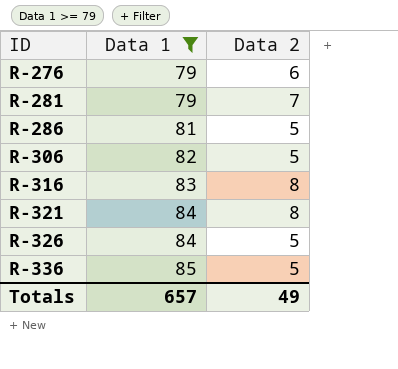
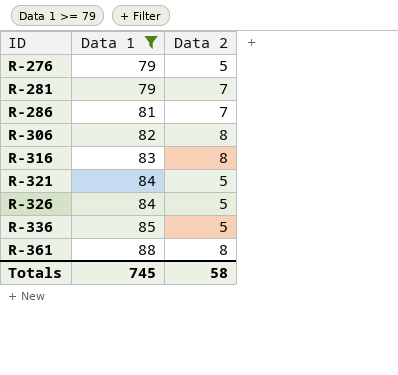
R-276 | Data 2: 6 -> 5
R-286 | Data 2: 5 -> 7
R-306 | Data 2: 5 -> 8
R-321 | Data 2: 8 -> 5
row R-361: none -> 88 | 8
Totals | Data 1: 657 -> 745
Totals | Data 2: 49 -> 58

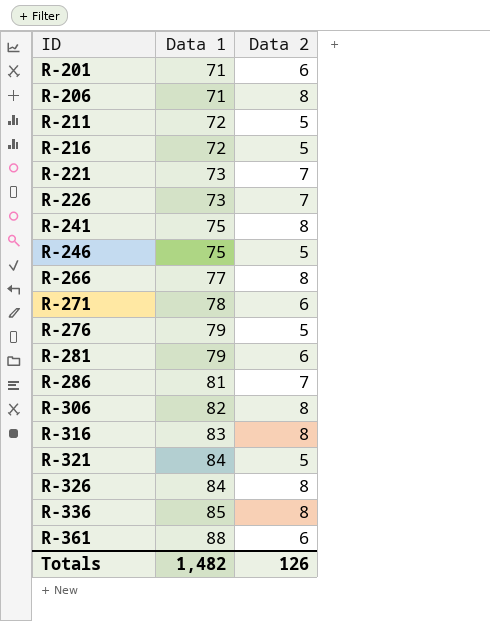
filter: Data 1 >= 79 -> none
R-281 | Data 2: 7 -> 6
R-326 | Data 2: 5 -> 8
R-336 | Data 2: 5 -> 8
R-361 | Data 2: 8 -> 6
Totals | Data 1: 745 -> 1,482
Totals | Data 2: 58 -> 126

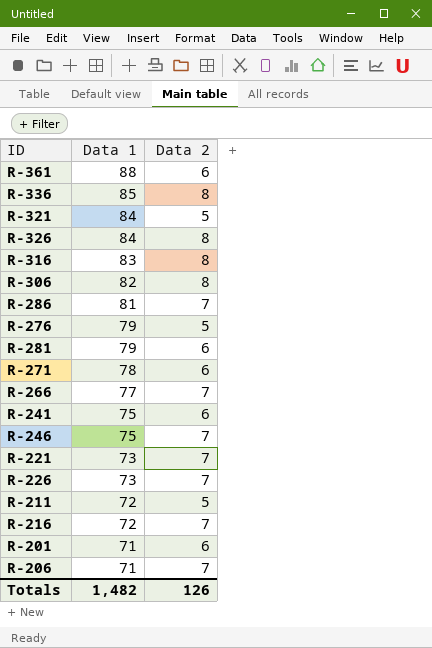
row order: ID ascending -> Data 1 descending
R-266 | Data 2: 8 -> 7
R-241 | Data 2: 8 -> 6
R-246 | Data 2: 5 -> 7
R-216 | Data 2: 5 -> 7
R-206 | Data 2: 8 -> 7

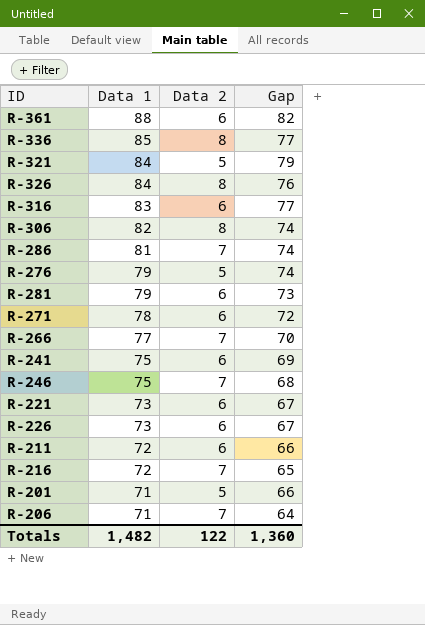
column Gap | formula: none -> [Data 1] - [Data 2]
R-316 | Data 2: 8 -> 6
R-221 | Data 2: 7 -> 6
R-226 | Data 2: 7 -> 6
R-211 | Data 2: 5 -> 6
R-201 | Data 2: 6 -> 5
Totals | Data 2: 126 -> 122

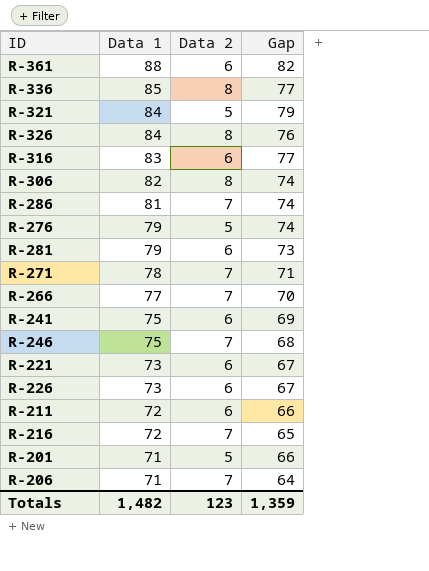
R-271 | Data 2: 6 -> 7
R-271 | Gap: 72 -> 71
Totals | Data 2: 122 -> 123
Totals | Gap: 1,360 -> 1,359

